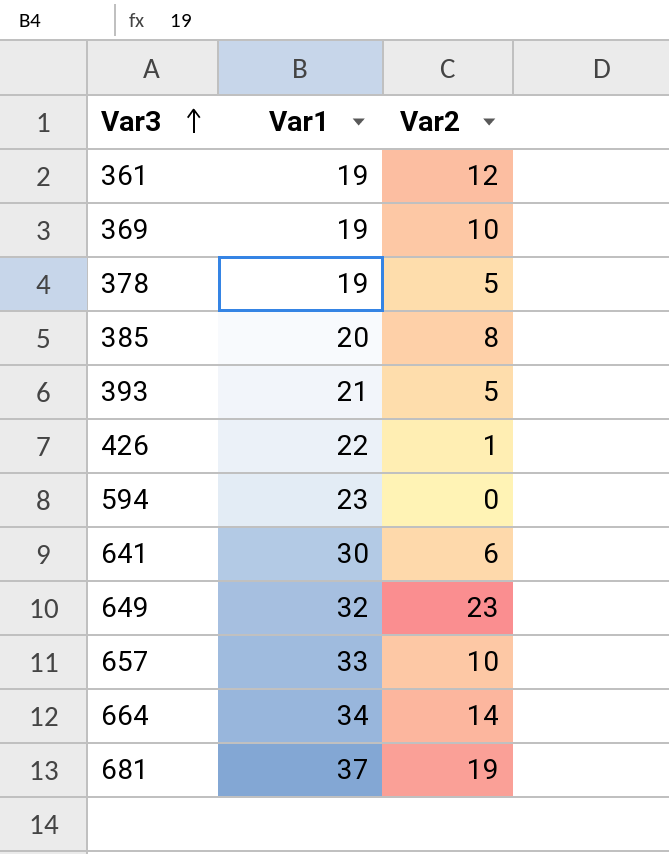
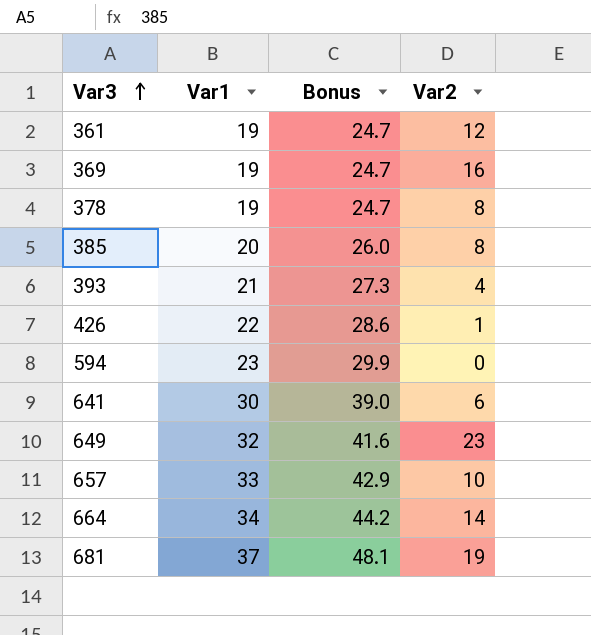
column Bonus | formula: none -> [Var1] * 1.3
369 | Var2: 10 -> 16
378 | Var2: 5 -> 8
393 | Var2: 5 -> 4

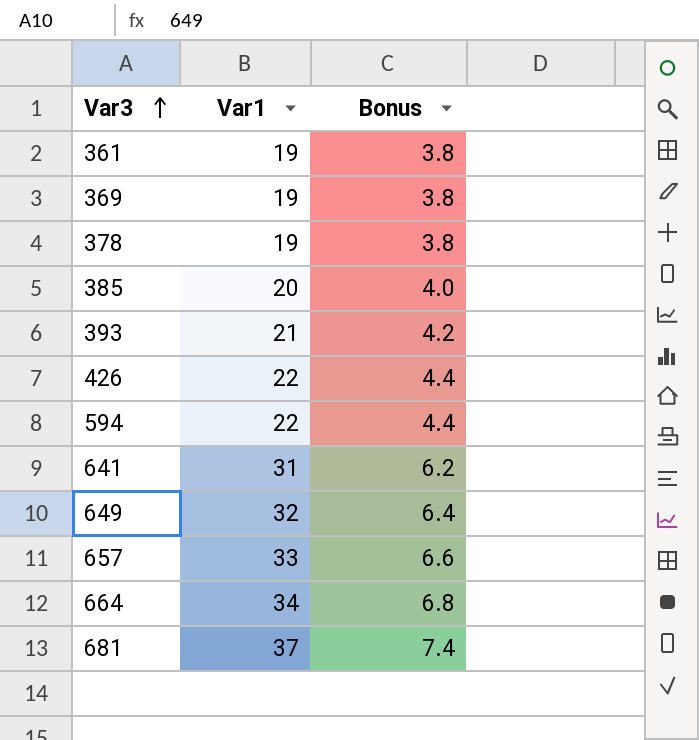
column Var2 | position: 4 -> none
column Bonus | formula: [Var1] * 1.3 -> [Var1] * 0.2
594 | Var1: 23 -> 22
641 | Var1: 30 -> 31

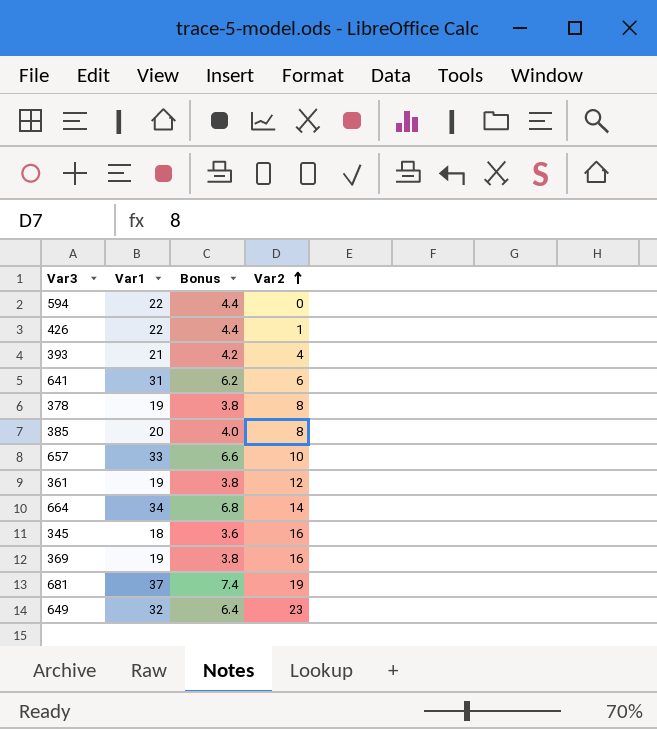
row order: Var3 ascending -> Var2 ascending
column Var2 | position: none -> 4
row 345: none -> 18 | 3.6 | 16

